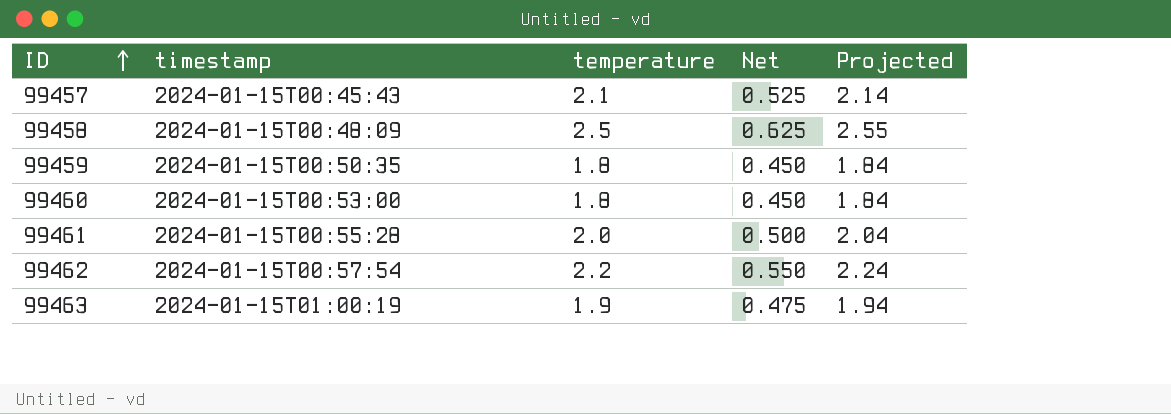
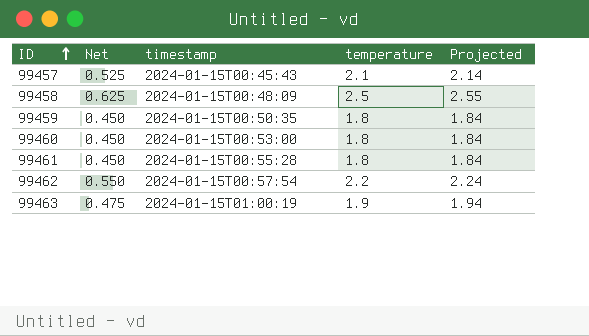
column Net | position: 4 -> 2
99461 | Net: 0.500 -> 0.450
99461 | temperature: 2.0 -> 1.8
99461 | Projected: 2.04 -> 1.84

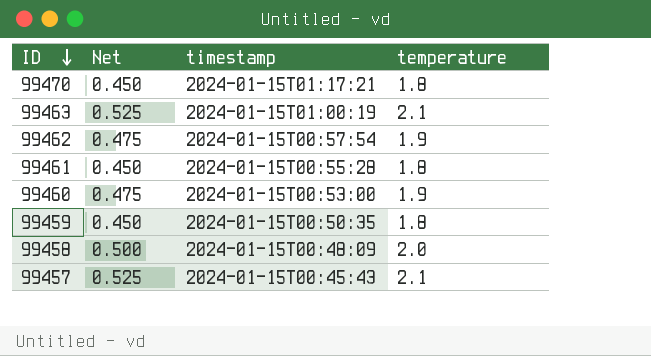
row order: ID ascending -> ID descending
column Projected | formula: [temperature] * 1.02 -> none
row 99470: none -> 0.450 | 2024-01-15T01:17:21 | 1.8
99463 | Net: 0.475 -> 0.525
99463 | temperature: 1.9 -> 2.1
99462 | Net: 0.550 -> 0.475
99462 | temperature: 2.2 -> 1.9
99460 | Net: 0.450 -> 0.475
99460 | temperature: 1.8 -> 1.9
99458 | Net: 0.625 -> 0.500
99458 | temperature: 2.5 -> 2.0

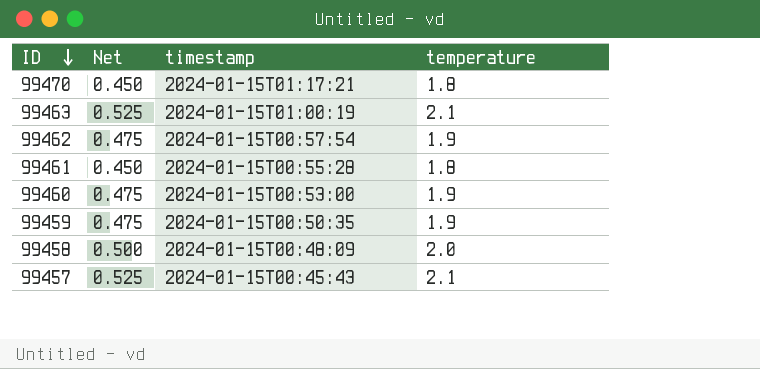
99459 | Net: 0.450 -> 0.475
99459 | temperature: 1.8 -> 1.9

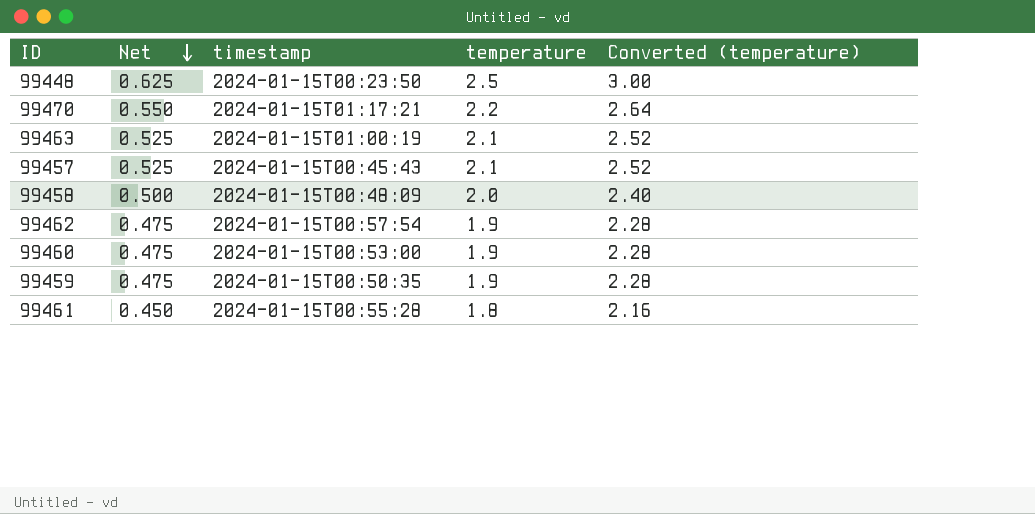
row order: ID descending -> Net descending
column Converted (temperature) | formula: none -> [temperature] * 1.2
row 99448: none -> 0.625 | 2024-01-15T00:23:50 | 2.5 | 3.00
99470 | Net: 0.450 -> 0.550
99470 | temperature: 1.8 -> 2.2

